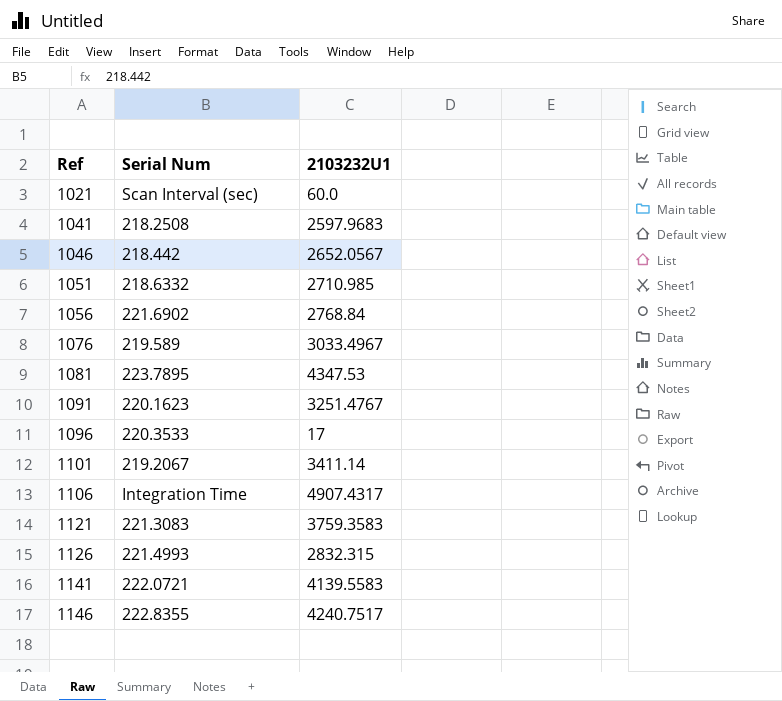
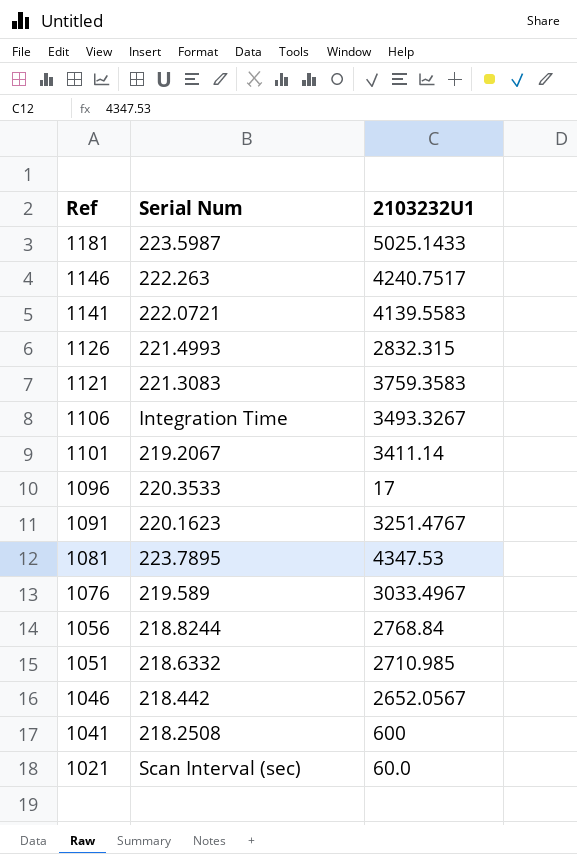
row order: Ref ascending -> Ref descending
row 1181: none -> 223.5987 | 5025.1433
1146 | Serial Num: 222.8355 -> 222.263
1106 | 2103232U1: 4907.4317 -> 3493.3267
1056 | Serial Num: 221.6902 -> 218.8244
1041 | 2103232U1: 2597.9683 -> 600

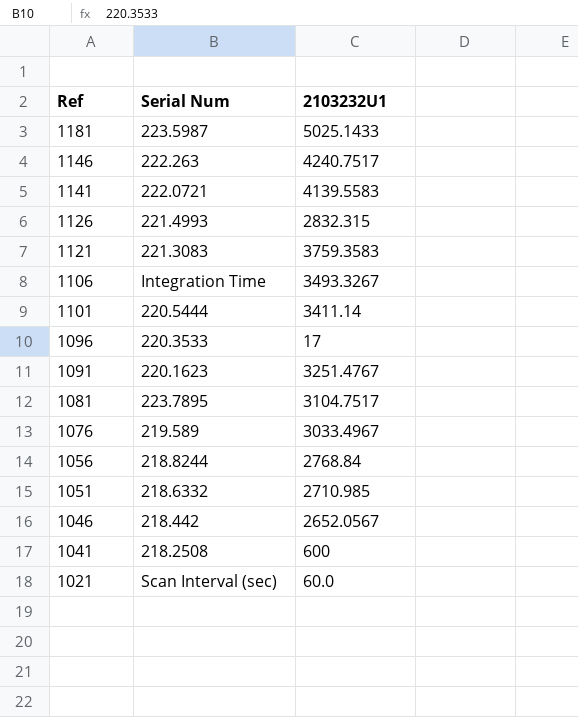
1101 | Serial Num: 219.2067 -> 220.5444
1081 | 2103232U1: 4347.53 -> 3104.7517

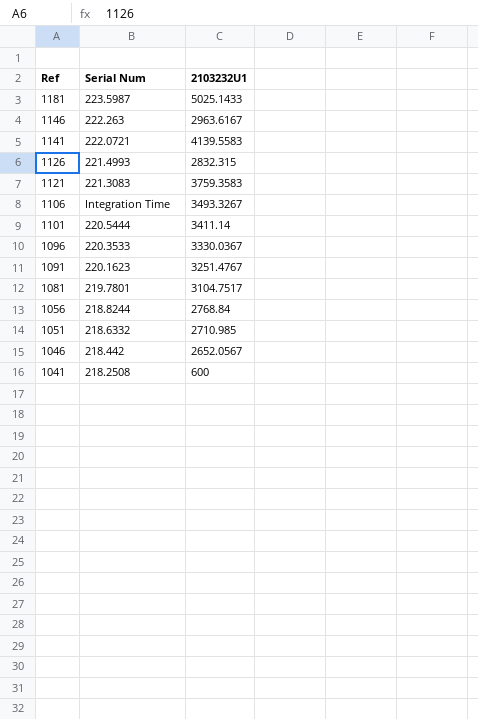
row 1076: 219.589 | 3033.4967 -> none
row 1021: Scan Interval (sec) | 60.0 -> none
1146 | 2103232U1: 4240.7517 -> 2963.6167
1096 | 2103232U1: 17 -> 3330.0367
1081 | Serial Num: 223.7895 -> 219.7801

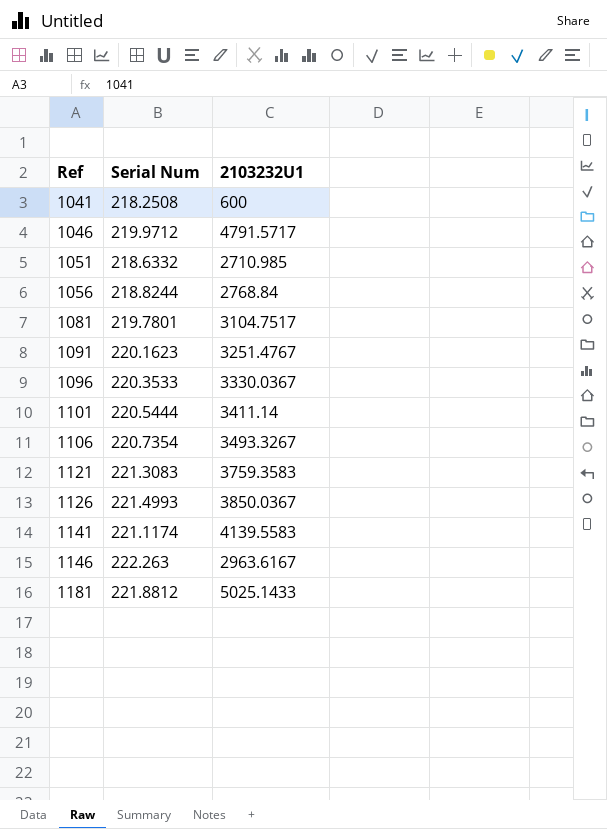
row order: Ref descending -> Ref ascending
1046 | Serial Num: 218.442 -> 219.9712
1046 | 2103232U1: 2652.0567 -> 4791.5717
1106 | Serial Num: Integration Time -> 220.7354
1126 | 2103232U1: 2832.315 -> 3850.0367
1141 | Serial Num: 222.0721 -> 221.1174
1181 | Serial Num: 223.5987 -> 221.8812

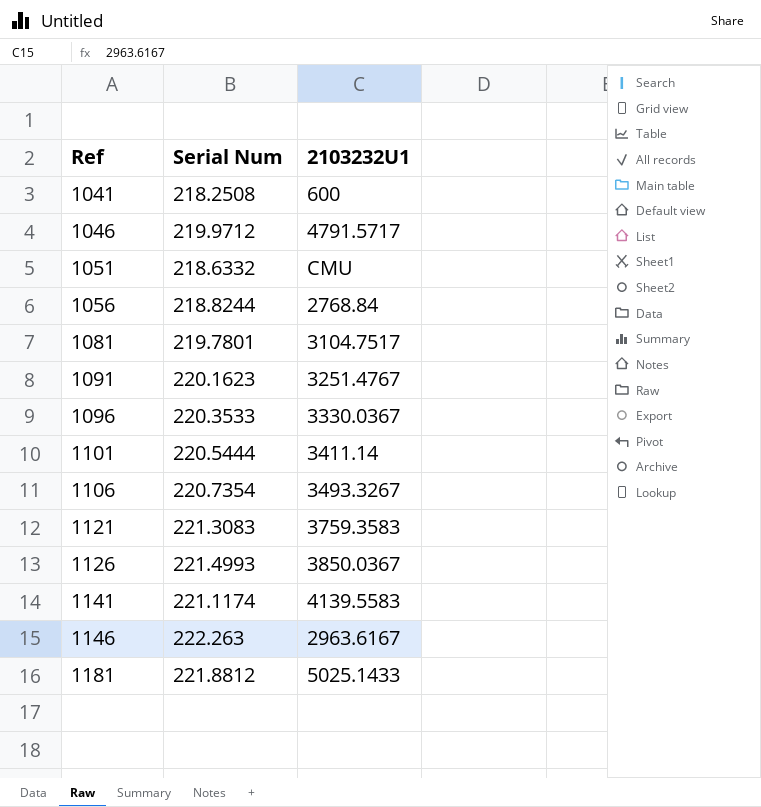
1051 | 2103232U1: 2710.985 -> CMU

